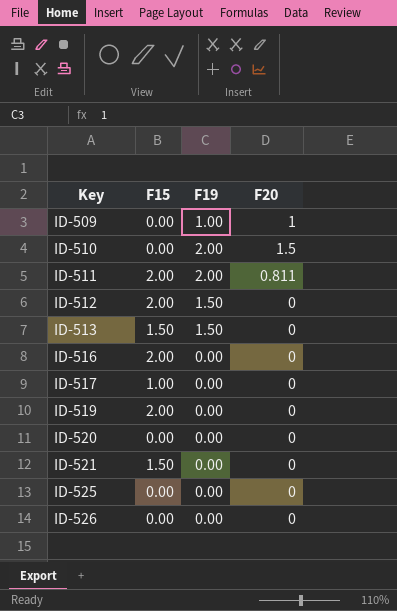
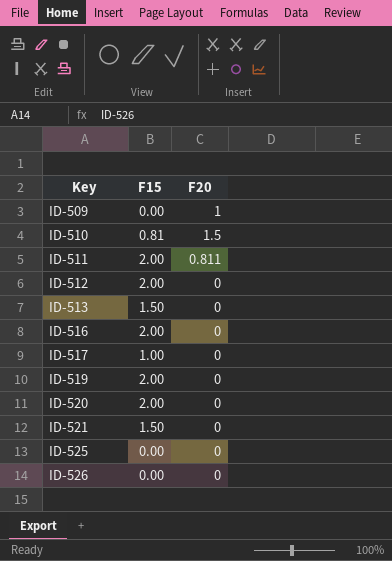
column F19 | position: 3 -> none
ID-510 | F15: 0.00 -> 0.81
ID-520 | F15: 0.00 -> 2.00

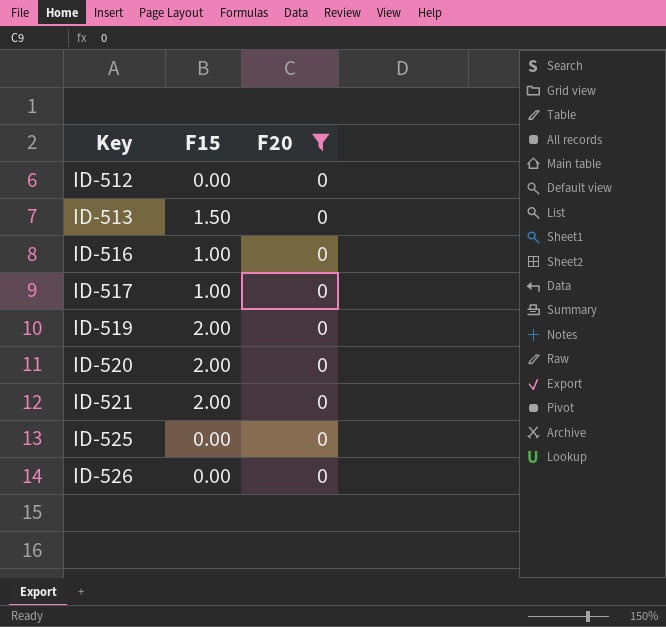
filter: none -> F20 = 0
ID-512 | F15: 2.00 -> 0.00
ID-516 | F15: 2.00 -> 1.00
ID-521 | F15: 1.50 -> 2.00

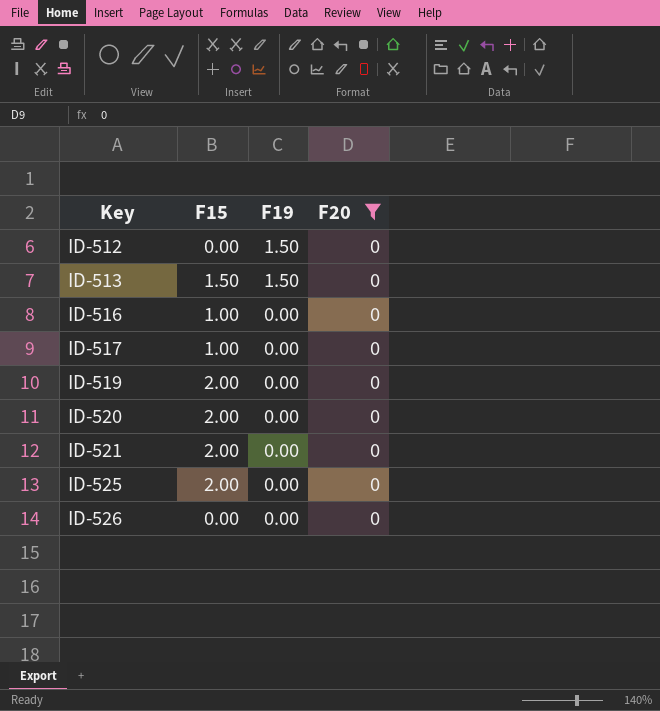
column F19 | position: none -> 3
ID-525 | F15: 0.00 -> 2.00

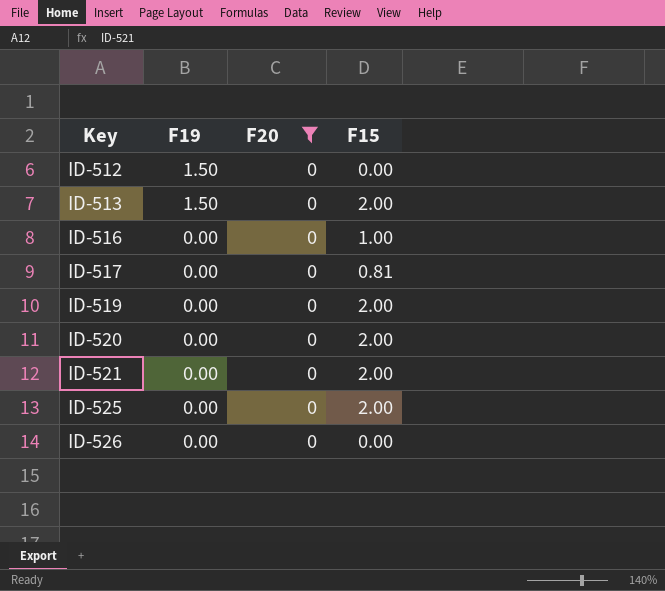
column F15 | position: 2 -> 4
ID-513 | F15: 1.50 -> 2.00
ID-517 | F15: 1.00 -> 0.81

